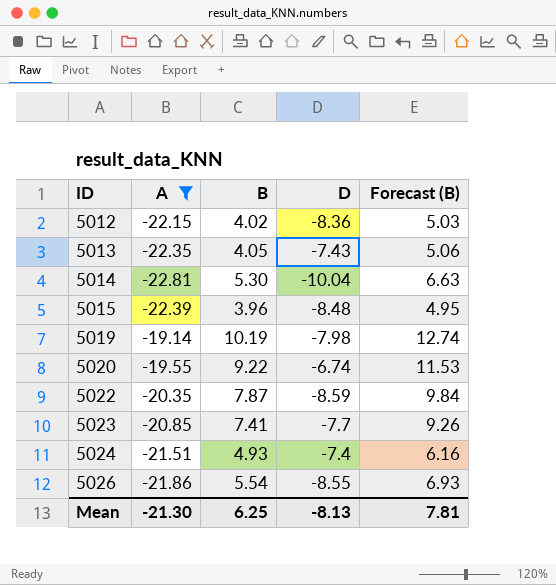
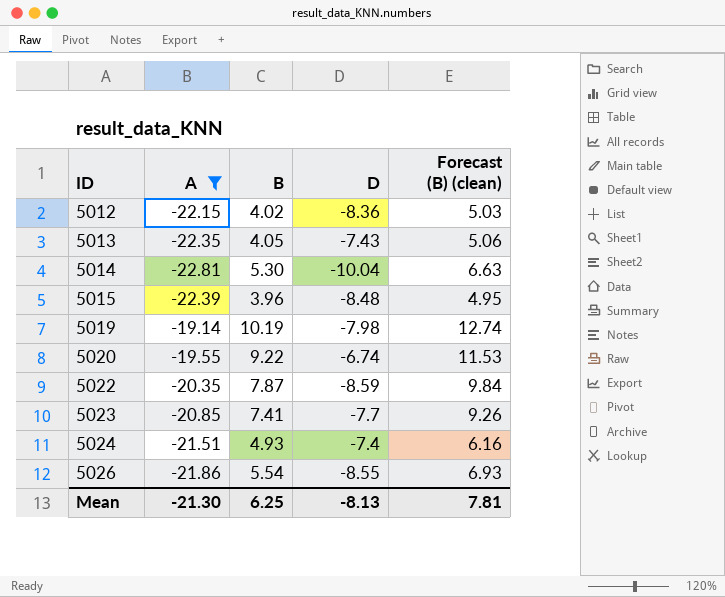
column name: Forecast (B) -> Forecast (B) (clean)

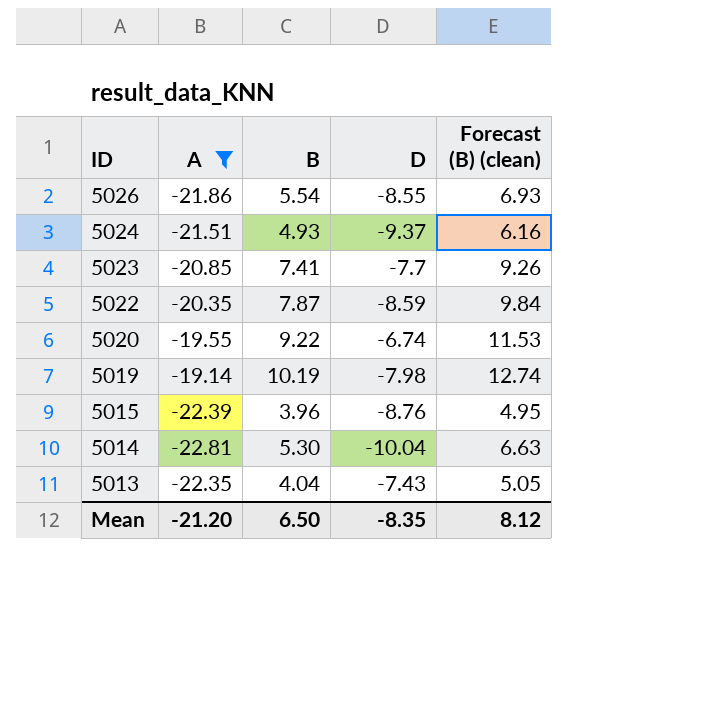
row order: ID ascending -> ID descending
row 5012: -22.15 | 4.02 | -8.36 | 5.03 -> none
5024 | D: -7.4 -> -9.37
5015 | D: -8.48 -> -8.76
5013 | B: 4.05 -> 4.04
5013 | Forecast (B) (clean): 5.06 -> 5.05
Mean | A: -21.30 -> -21.20
Mean | B: 6.25 -> 6.50
Mean | D: -8.13 -> -8.35
Mean | Forecast (B) (clean): 7.81 -> 8.12

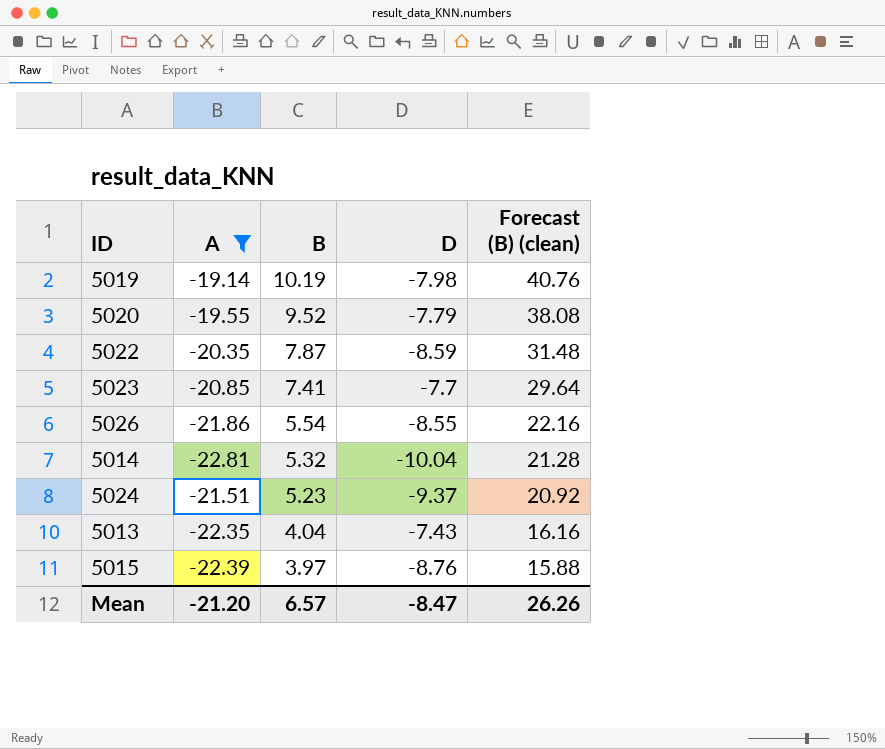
row order: ID descending -> B descending
column Forecast (B) (clean) | formula: [B] * 1.25 -> [B] * 4
5020 | B: 9.22 -> 9.52
5020 | D: -6.74 -> -7.79
5014 | B: 5.30 -> 5.32
5024 | B: 4.93 -> 5.23
5015 | B: 3.96 -> 3.97
Mean | B: 6.50 -> 6.57
Mean | D: -8.35 -> -8.47
Mean | Forecast (B) (clean): 8.12 -> 26.26

